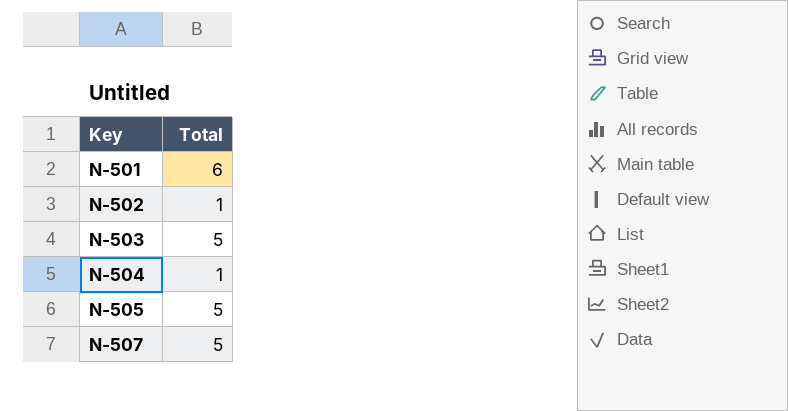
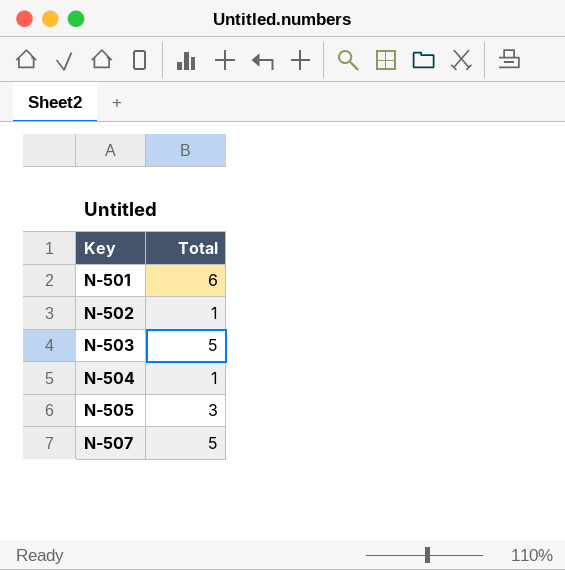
N-505 | Total: 5 -> 3

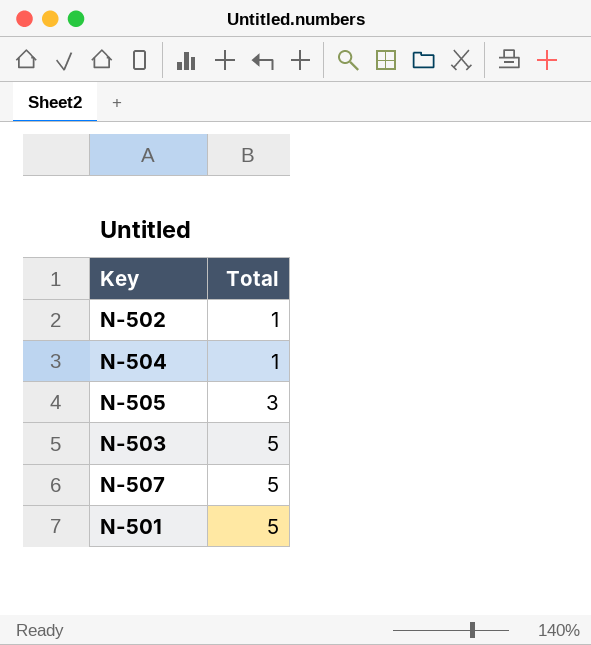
row order: Key ascending -> Total ascending
N-501 | Total: 6 -> 5

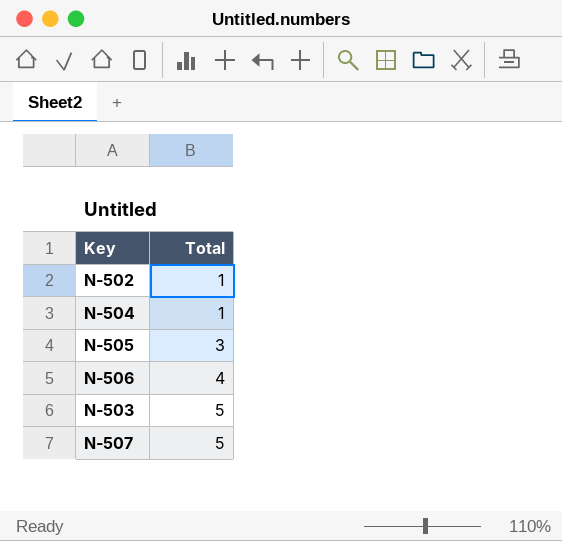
row N-501: 5 -> none
row N-506: none -> 4

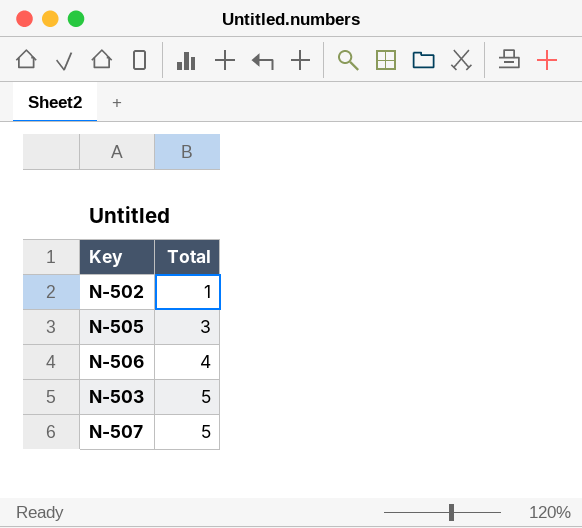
row N-504: 1 -> none

